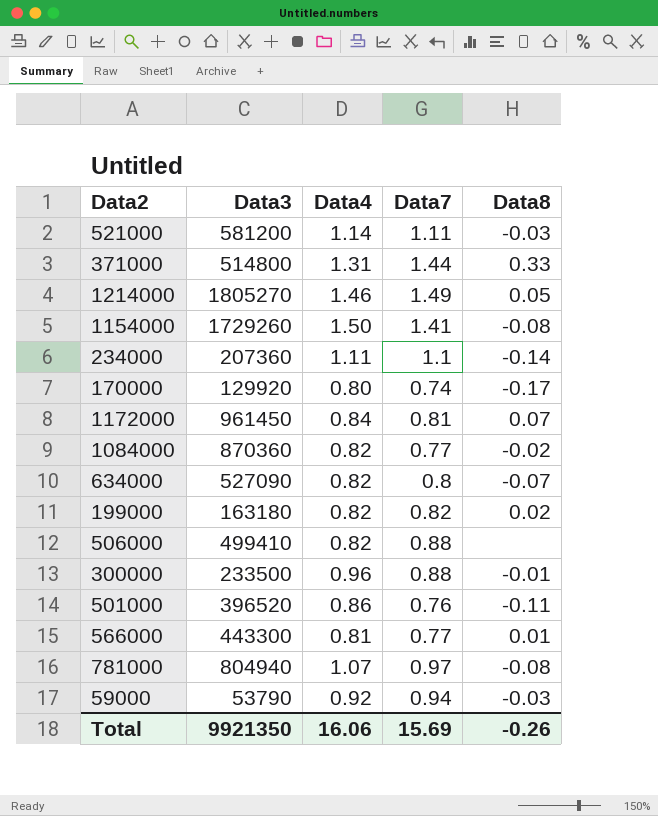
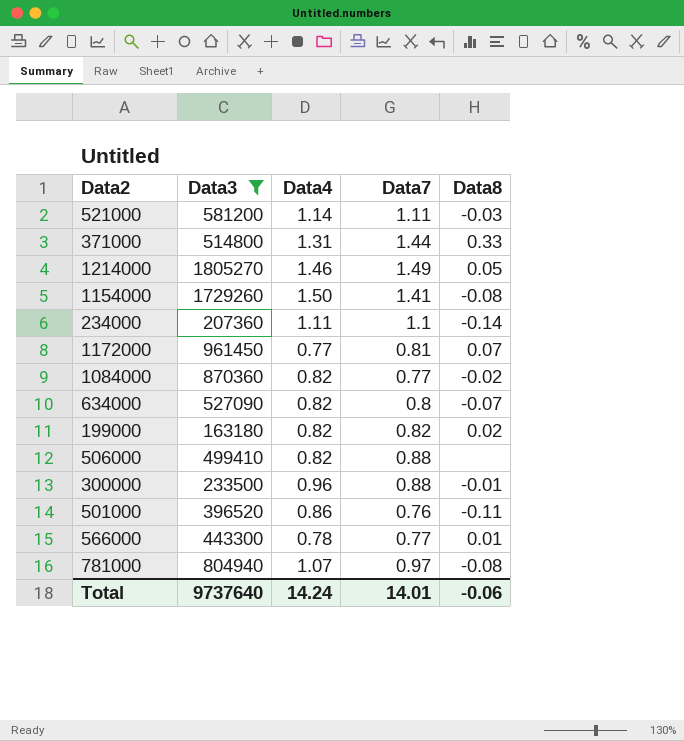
filter: none -> Data3 >= 163180
1172000 | Data4: 0.84 -> 0.77
566000 | Data4: 0.81 -> 0.78
Total | Data3: 9921350 -> 9737640
Total | Data4: 16.06 -> 14.24
Total | Data7: 15.69 -> 14.01
Total | Data8: -0.26 -> -0.06

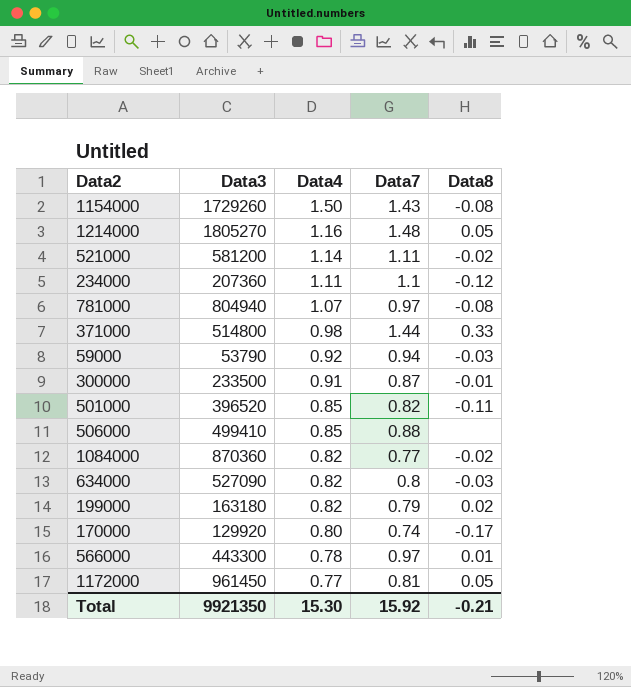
filter: Data3 >= 163180 -> none
row order: none -> Data4 descending
1154000 | Data7: 1.41 -> 1.43
1214000 | Data4: 1.46 -> 1.16
1214000 | Data7: 1.49 -> 1.48
521000 | Data8: -0.03 -> -0.02
234000 | Data8: -0.14 -> -0.12
371000 | Data4: 1.31 -> 0.98
300000 | Data4: 0.96 -> 0.91
300000 | Data7: 0.88 -> 0.87
501000 | Data4: 0.86 -> 0.85
501000 | Data7: 0.76 -> 0.82
506000 | Data4: 0.82 -> 0.85
634000 | Data8: -0.07 -> -0.03
199000 | Data7: 0.82 -> 0.79
566000 | Data7: 0.77 -> 0.97
1172000 | Data8: 0.07 -> 0.05
Total | Data3: 9737640 -> 9921350
Total | Data4: 14.24 -> 15.30
Total | Data7: 14.01 -> 15.92
Total | Data8: -0.06 -> -0.21

